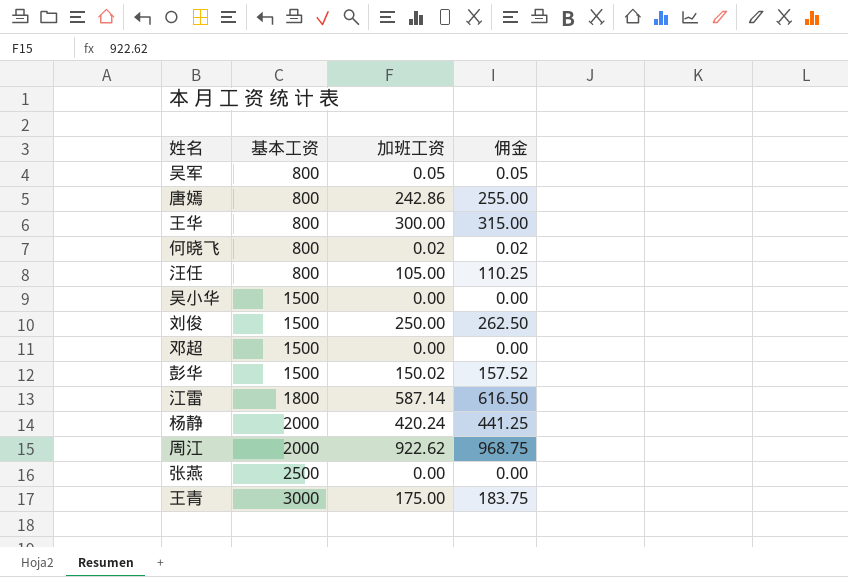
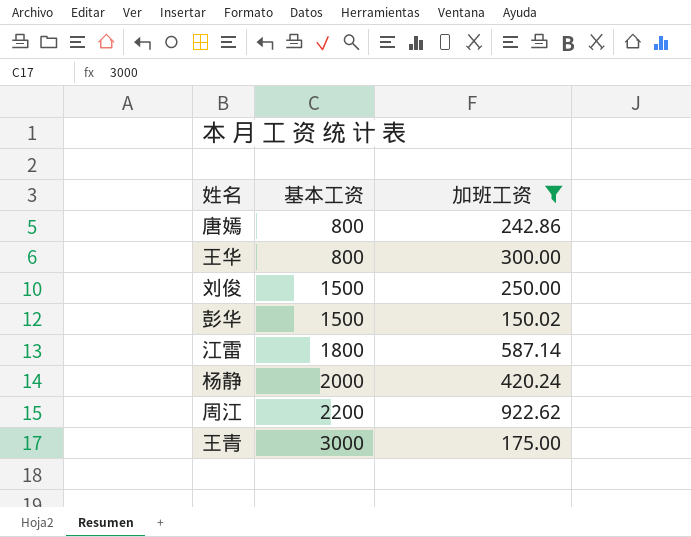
filter: none -> 加班工资 >= 150.02
column 佣金 | formula: [加班工资] * 1.05 -> none
周江 | 基本工资: 2000 -> 2200

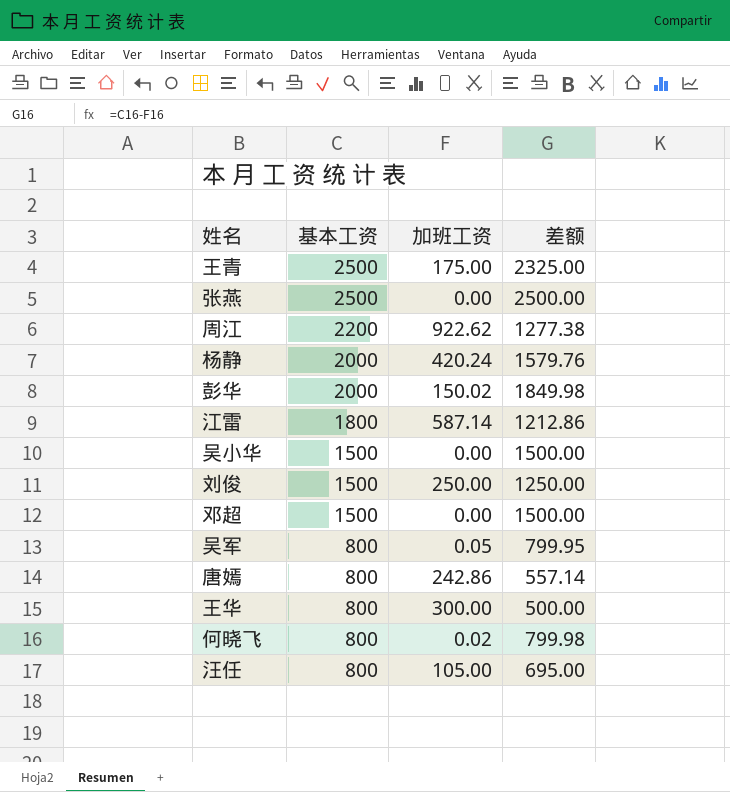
filter: 加班工资 >= 150.02 -> none
row order: 基本工资 ascending -> 基本工资 descending
column 差额 | formula: none -> [基本工资] - [加班工资]
王青 | 基本工资: 3000 -> 2500
彭华 | 基本工资: 1500 -> 2000

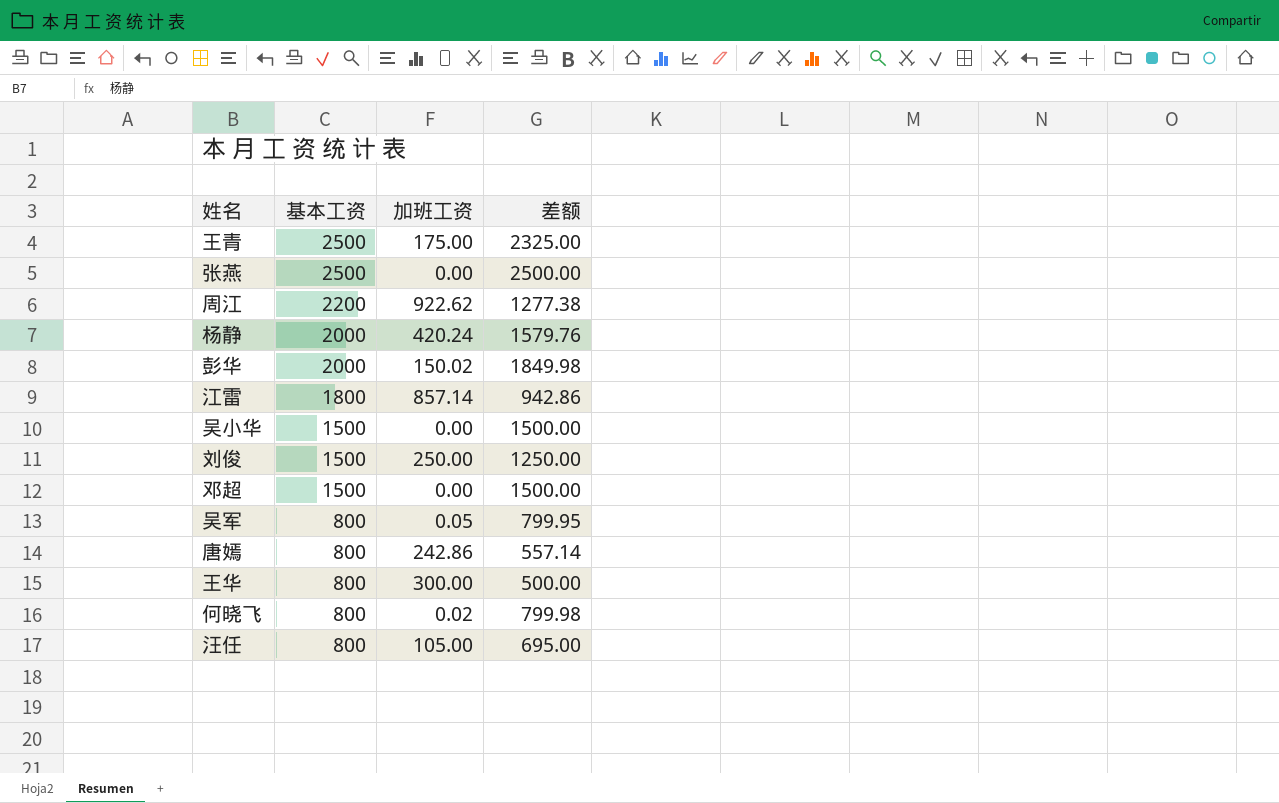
江雷 | 加班工资: 587.14 -> 857.14
江雷 | 差额: 1212.86 -> 942.86

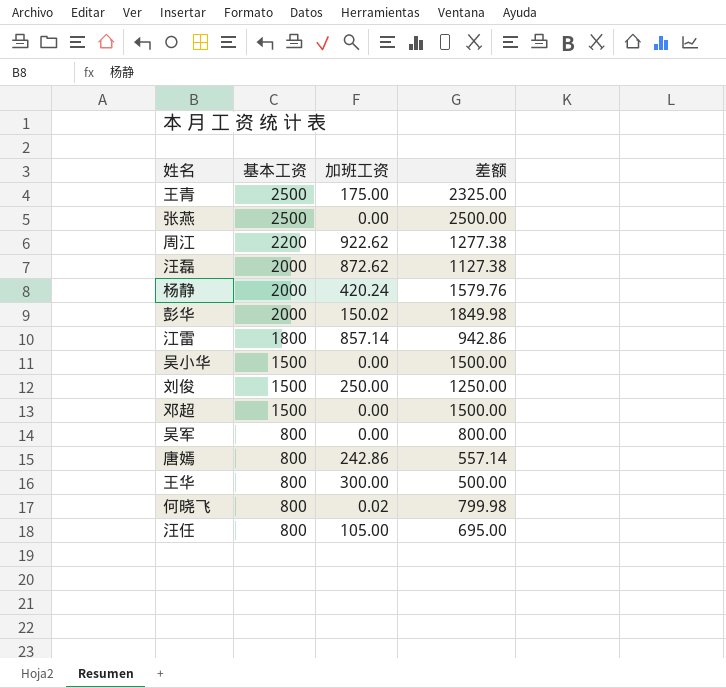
row 汪磊: none -> 2000 | 872.62 | 1127.38
吴军 | 加班工资: 0.05 -> 0.00
吴军 | 差额: 799.95 -> 800.00

